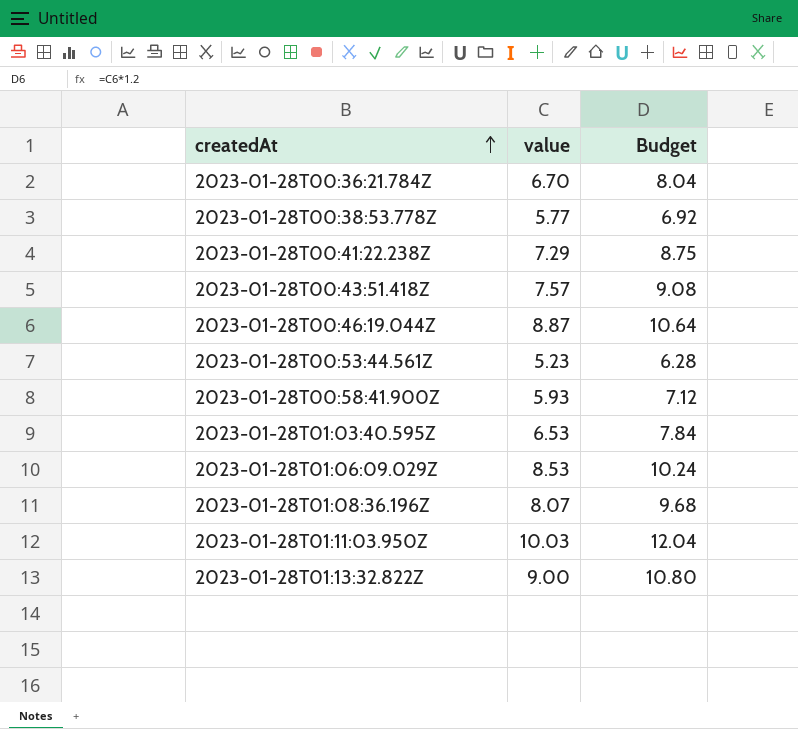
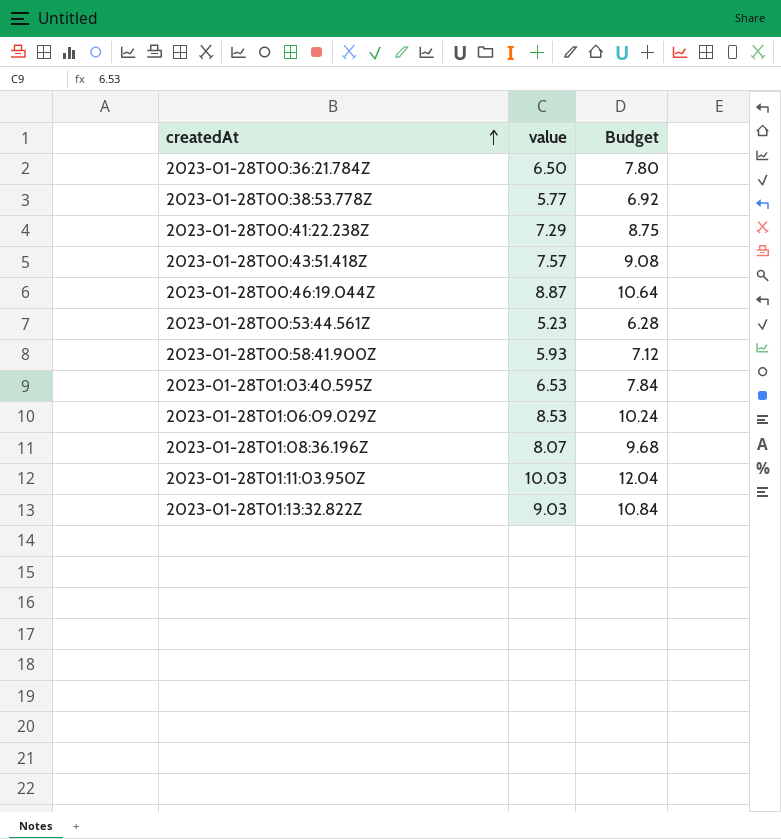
2023-01-28T00:36:21.784Z | value: 6.70 -> 6.50
2023-01-28T00:36:21.784Z | Budget: 8.04 -> 7.80
2023-01-28T01:13:32.822Z | value: 9.00 -> 9.03
2023-01-28T01:13:32.822Z | Budget: 10.80 -> 10.84

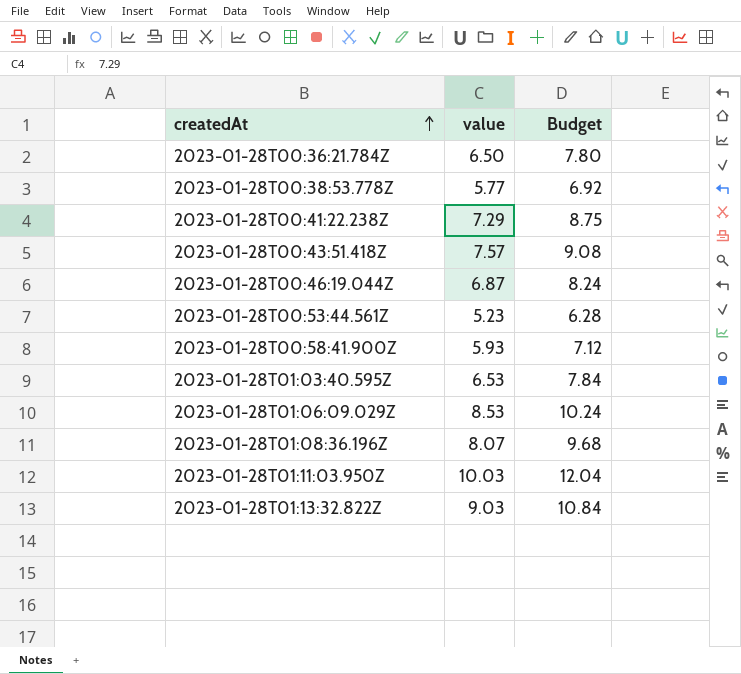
2023-01-28T00:46:19.044Z | value: 8.87 -> 6.87
2023-01-28T00:46:19.044Z | Budget: 10.64 -> 8.24

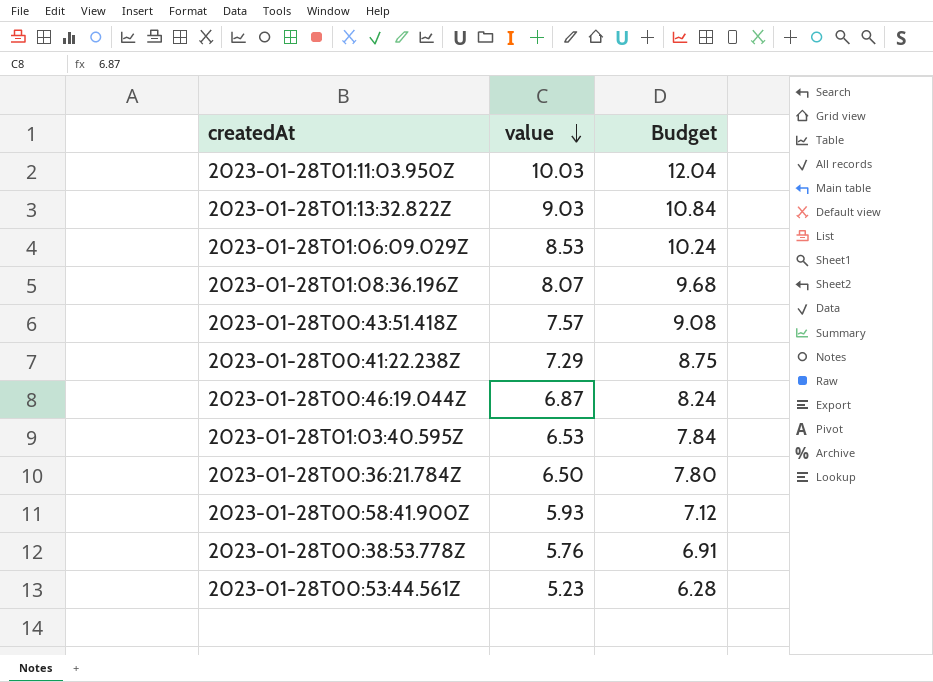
row order: createdAt ascending -> value descending
2023-01-28T00:38:53.778Z | value: 5.77 -> 5.76
2023-01-28T00:38:53.778Z | Budget: 6.92 -> 6.91

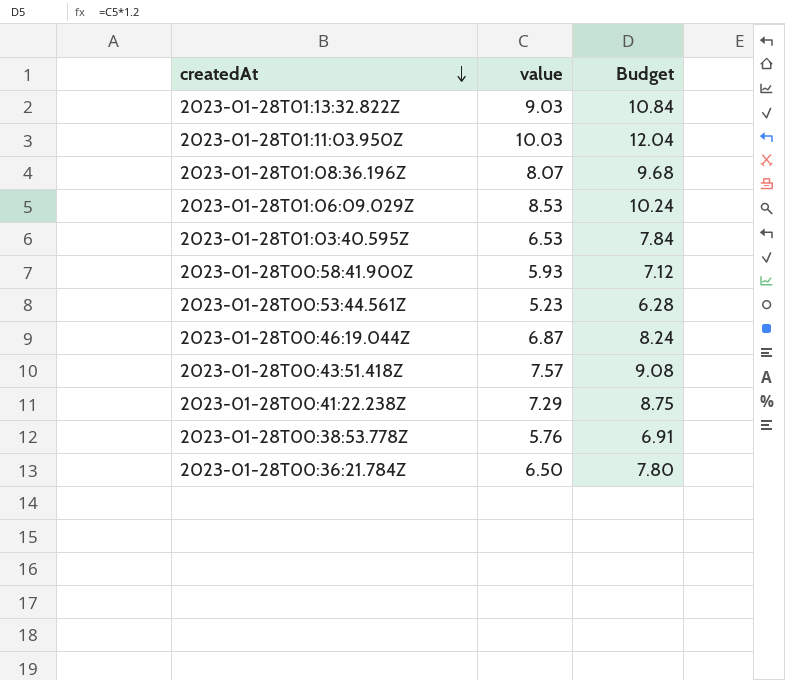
row order: value descending -> createdAt descending

